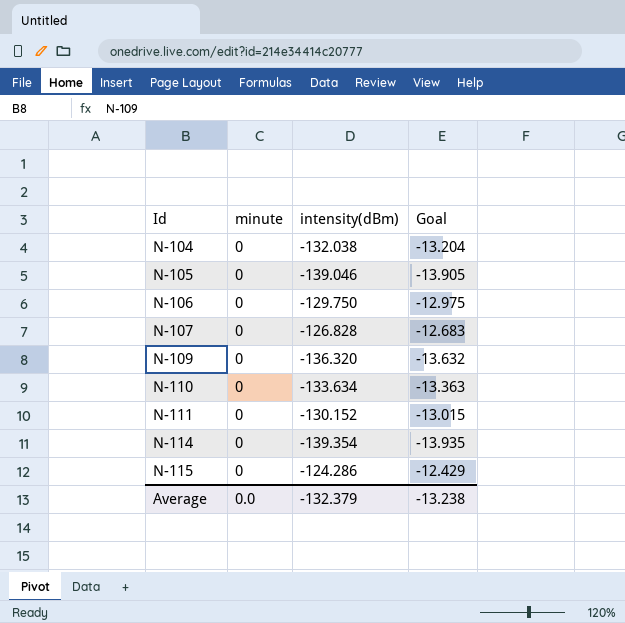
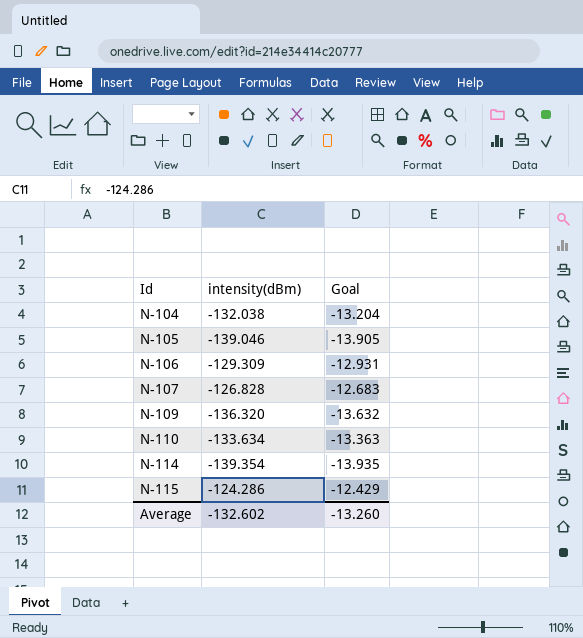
column minute | position: 2 -> none
row N-111: 0 | -130.152 | -13.015 -> none
N-106 | intensity(dBm): -129.750 -> -129.309
N-106 | Goal: -12.975 -> -12.931
Average | intensity(dBm): -132.379 -> -132.602
Average | Goal: -13.238 -> -13.260

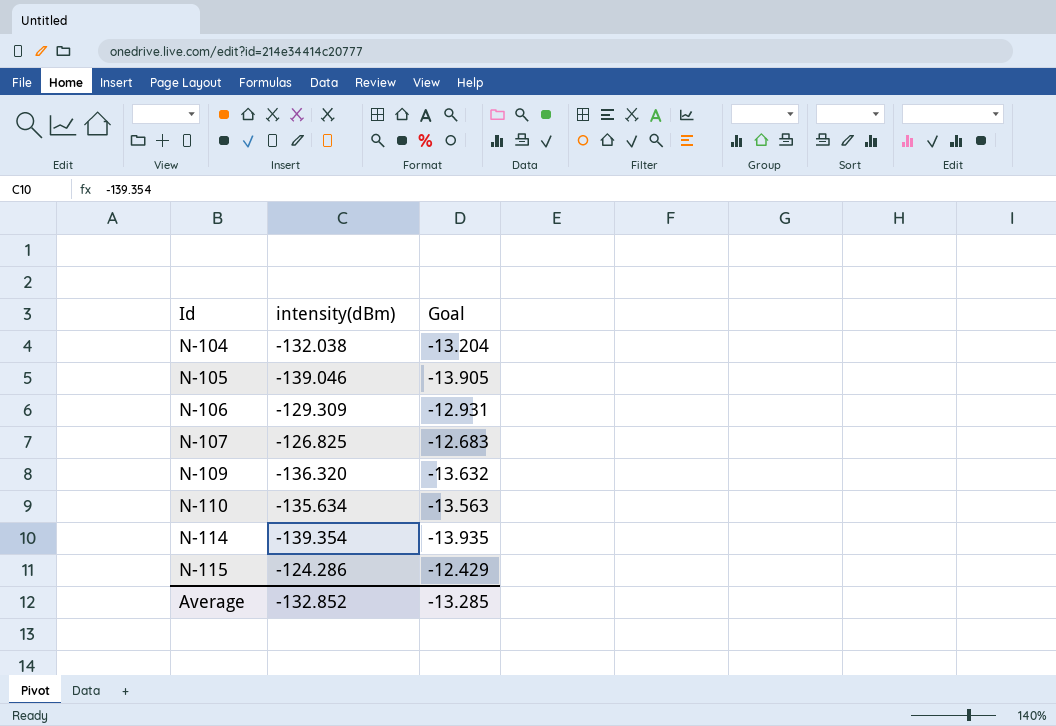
N-107 | intensity(dBm): -126.828 -> -126.825
N-110 | intensity(dBm): -133.634 -> -135.634
N-110 | Goal: -13.363 -> -13.563
Average | intensity(dBm): -132.602 -> -132.852
Average | Goal: -13.260 -> -13.285

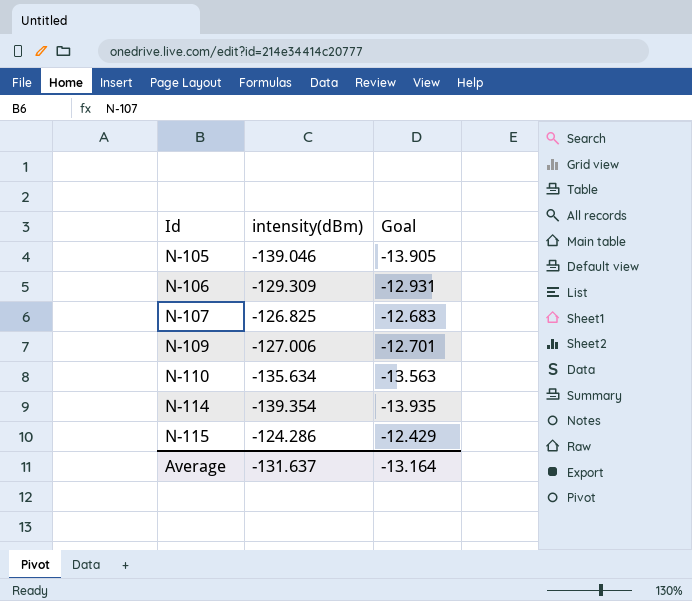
row N-104: -132.038 | -13.204 -> none
N-109 | intensity(dBm): -136.320 -> -127.006
N-109 | Goal: -13.632 -> -12.701
Average | intensity(dBm): -132.852 -> -131.637
Average | Goal: -13.285 -> -13.164

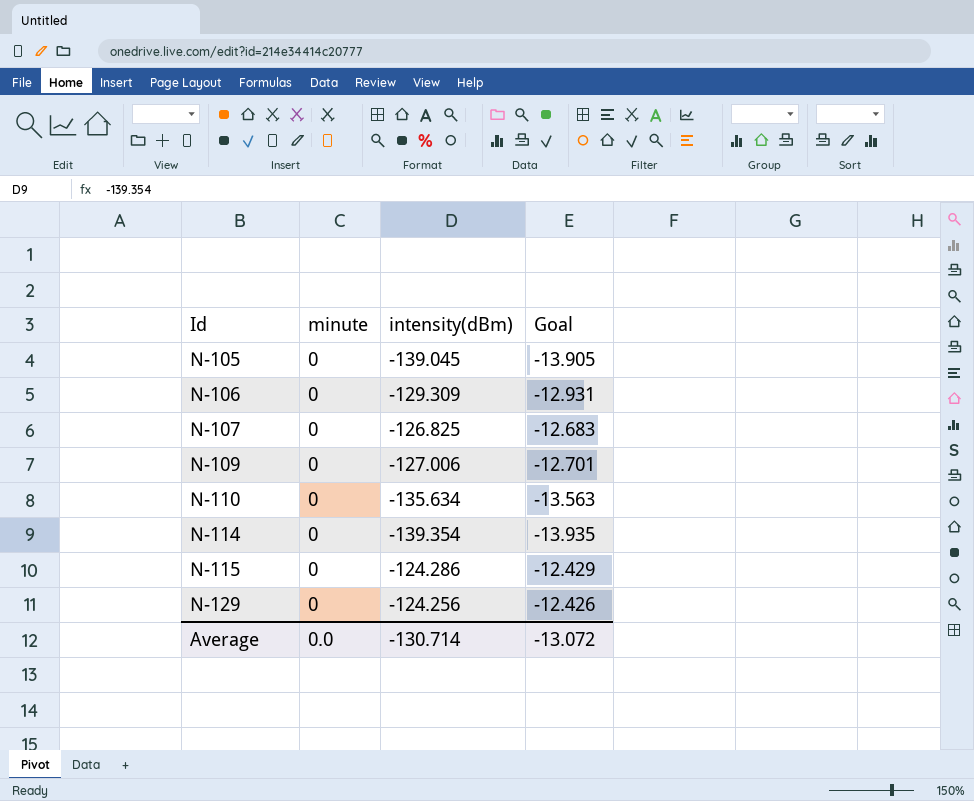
column minute | position: none -> 2
N-105 | intensity(dBm): -139.046 -> -139.045
row N-129: none -> 0 | -124.256 | -12.426
Average | intensity(dBm): -131.637 -> -130.714
Average | Goal: -13.164 -> -13.072

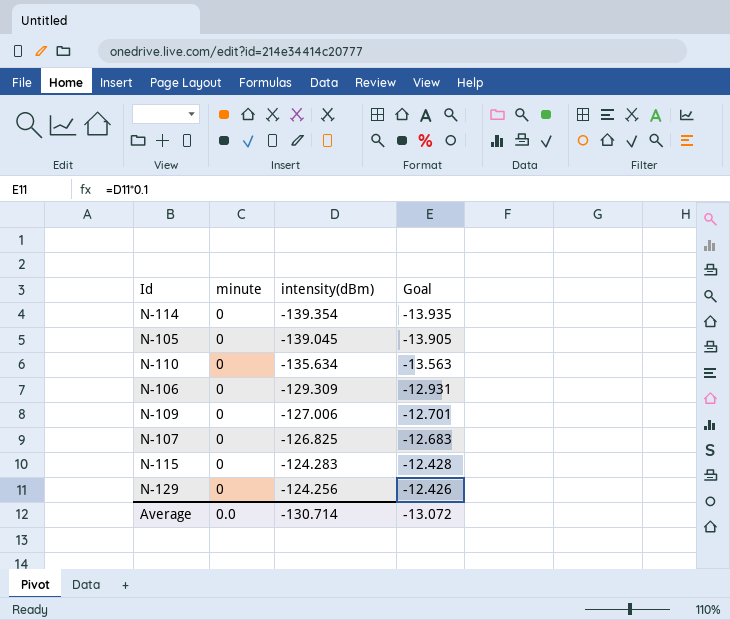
row order: Id ascending -> intensity(dBm) ascending
N-115 | intensity(dBm): -124.286 -> -124.283
N-115 | Goal: -12.429 -> -12.428

